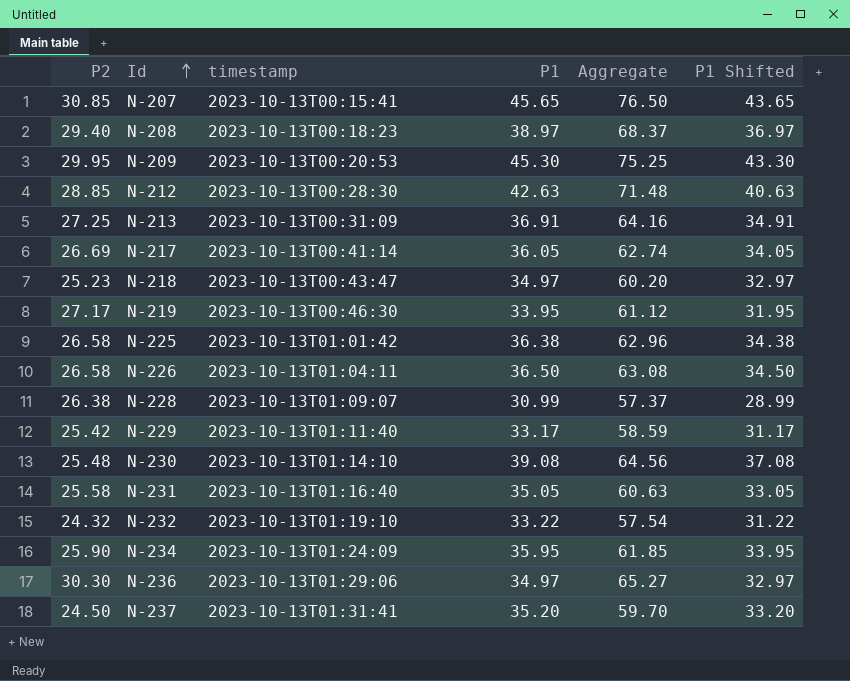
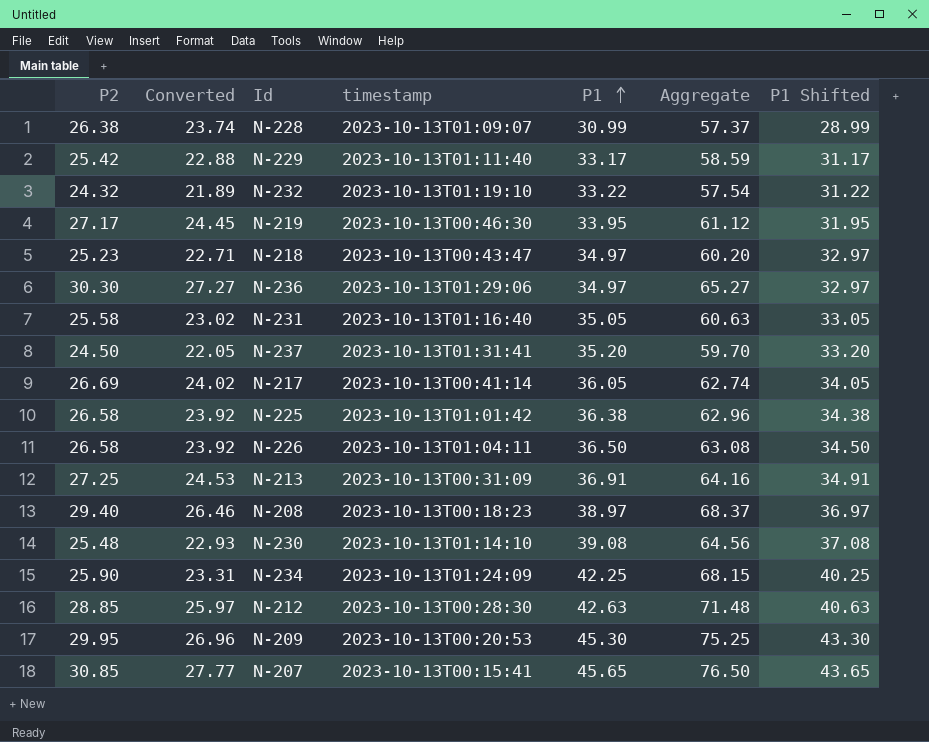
row order: Id ascending -> P1 ascending
column Converted | formula: none -> [P2] * 0.9
N-234 | P1: 35.95 -> 42.25
N-234 | Aggregate: 61.85 -> 68.15
N-234 | P1 Shifted: 33.95 -> 40.25

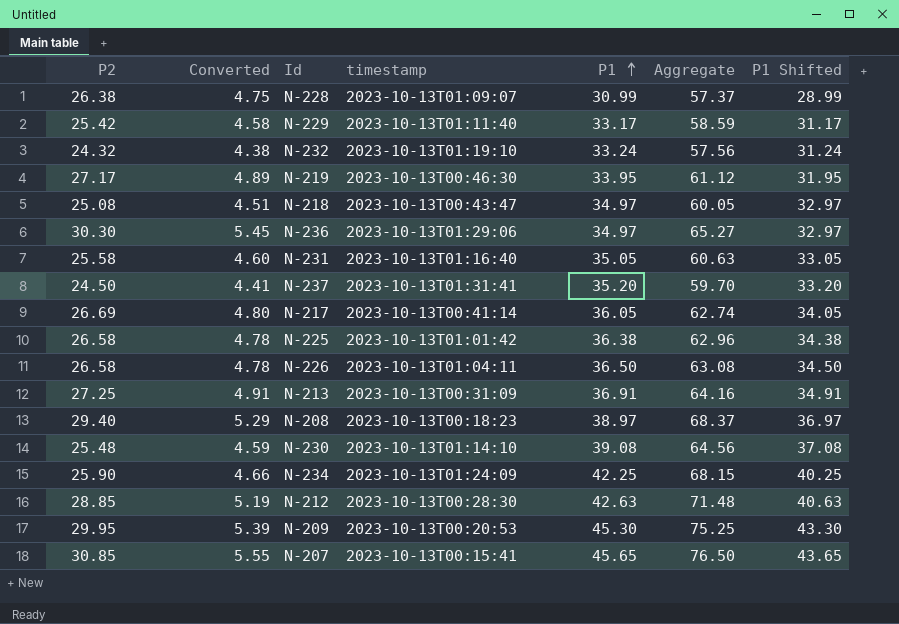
column Converted | formula: [P2] * 0.9 -> [P2] * 0.18
N-232 | P1: 33.22 -> 33.24
N-232 | Aggregate: 57.54 -> 57.56
N-232 | P1 Shifted: 31.22 -> 31.24
N-218 | P2: 25.23 -> 25.08
N-218 | Aggregate: 60.20 -> 60.05

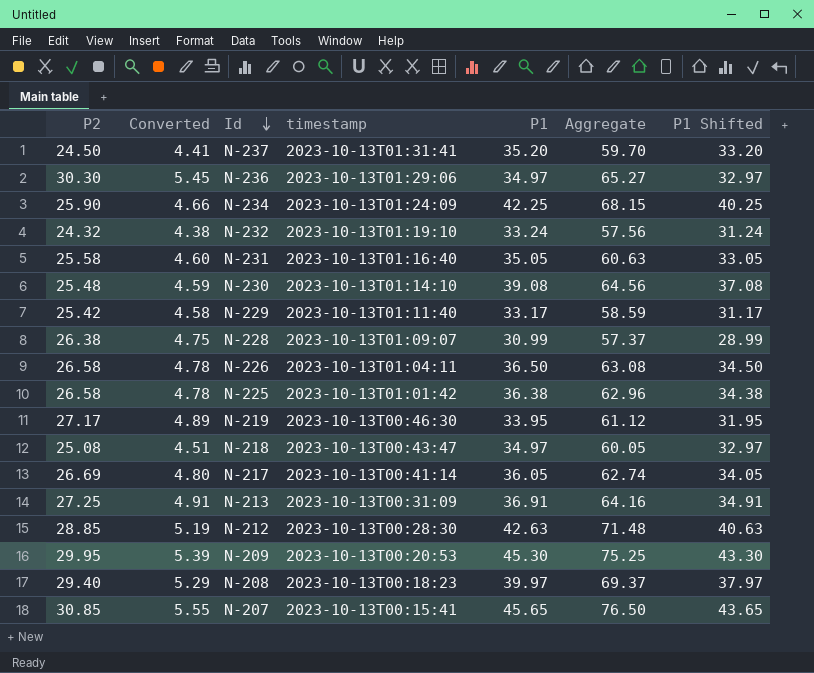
row order: P1 ascending -> Id descending
N-208 | P1: 38.97 -> 39.97
N-208 | Aggregate: 68.37 -> 69.37
N-208 | P1 Shifted: 36.97 -> 37.97

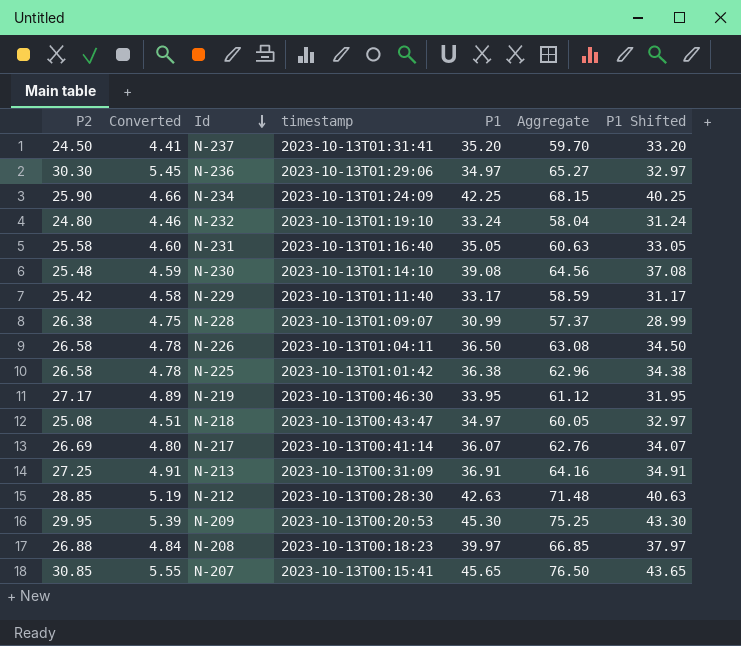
N-232 | P2: 24.32 -> 24.80
N-232 | Converted: 4.38 -> 4.46
N-232 | Aggregate: 57.56 -> 58.04
N-217 | P1: 36.05 -> 36.07
N-217 | Aggregate: 62.74 -> 62.76
N-217 | P1 Shifted: 34.05 -> 34.07
N-208 | P2: 29.40 -> 26.88
N-208 | Converted: 5.29 -> 4.84
N-208 | Aggregate: 69.37 -> 66.85

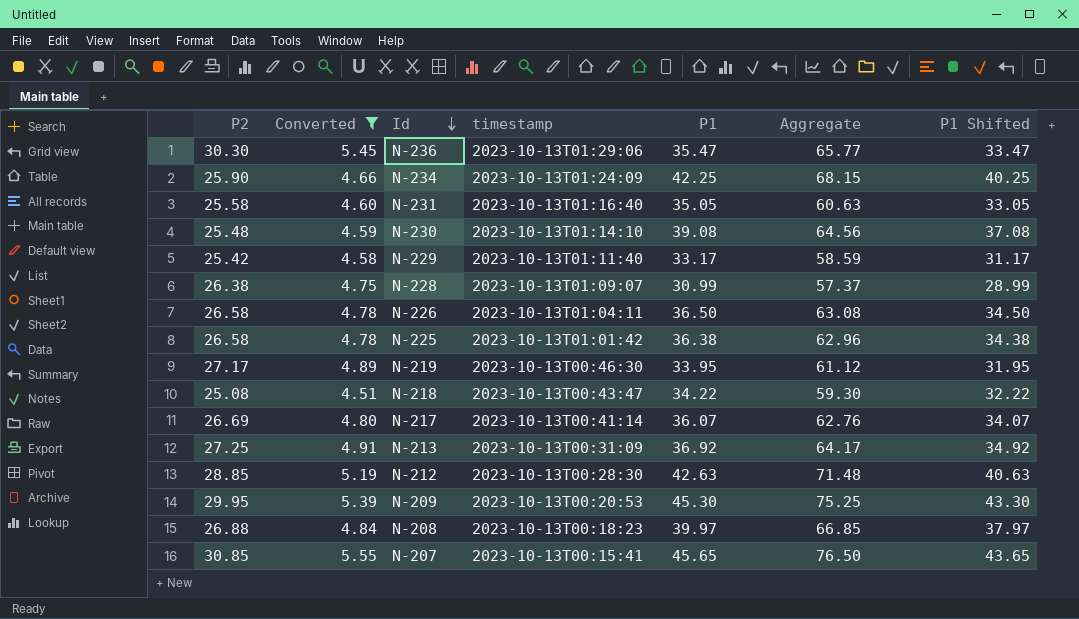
filter: none -> Converted >= 4.51
N-236 | P1: 34.97 -> 35.47
N-236 | Aggregate: 65.27 -> 65.77
N-236 | P1 Shifted: 32.97 -> 33.47
N-218 | P1: 34.97 -> 34.22
N-218 | Aggregate: 60.05 -> 59.30
N-218 | P1 Shifted: 32.97 -> 32.22
N-213 | P1: 36.91 -> 36.92
N-213 | Aggregate: 64.16 -> 64.17
N-213 | P1 Shifted: 34.91 -> 34.92

